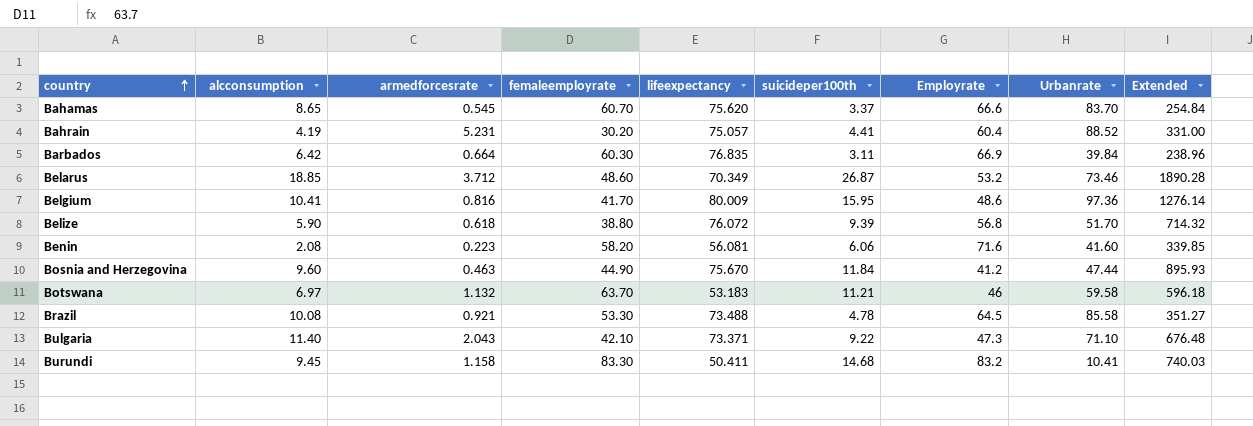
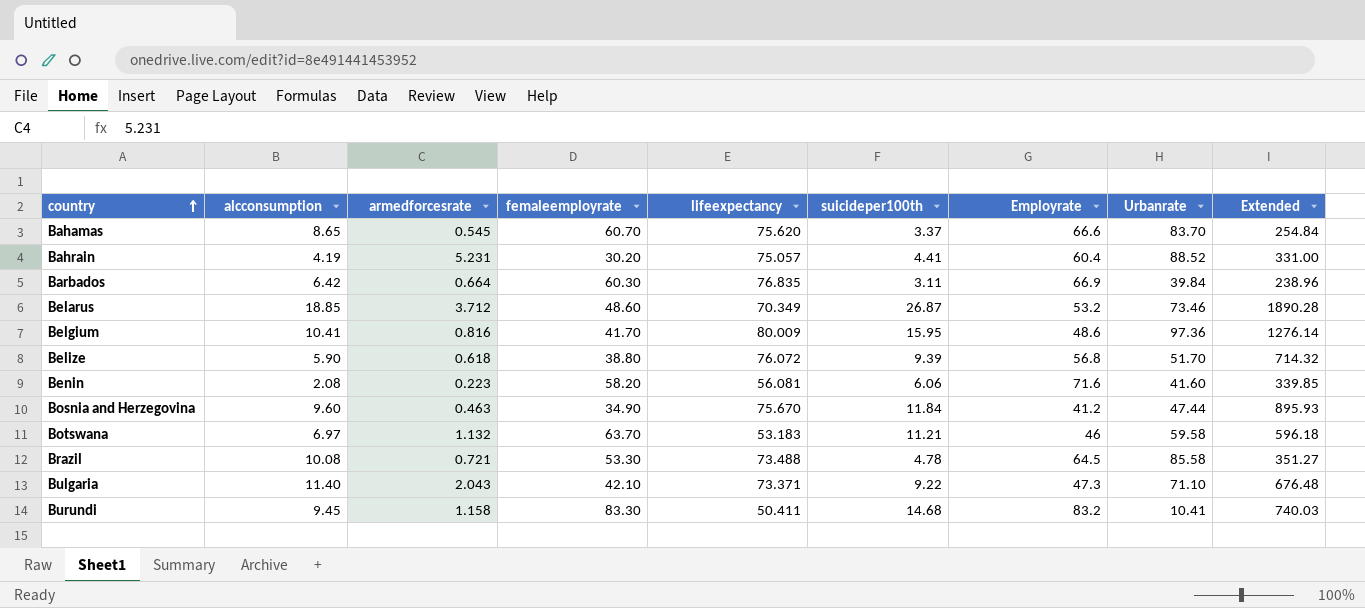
Bosnia and Herzegovina | femaleemployrate: 44.90 -> 34.90
Brazil | armedforcesrate: 0.921 -> 0.721

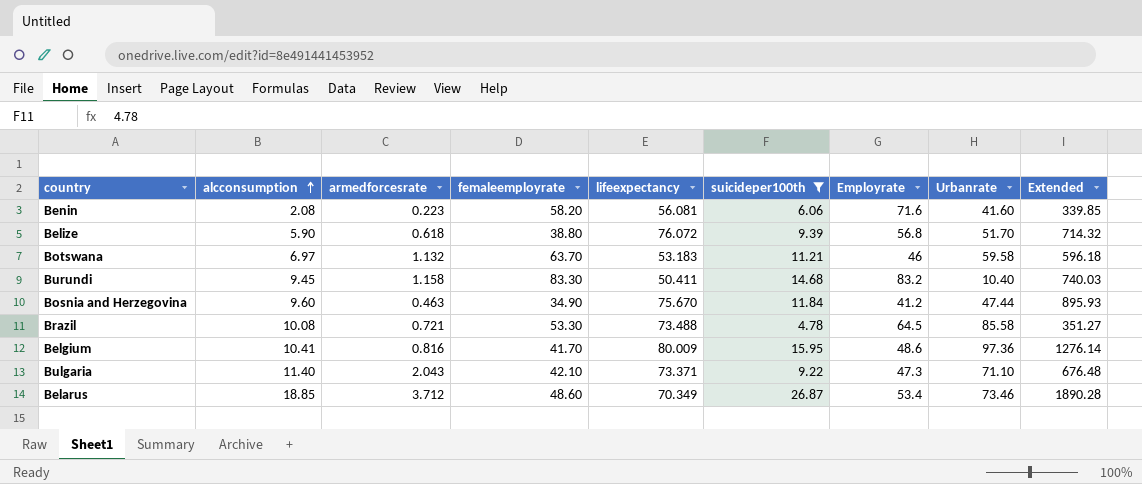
filter: none -> suicideper100th >= 4.78
row order: country ascending -> alcconsumption ascending
Burundi | Urbanrate: 10.41 -> 10.40
Belarus | Employrate: 53.2 -> 53.4

